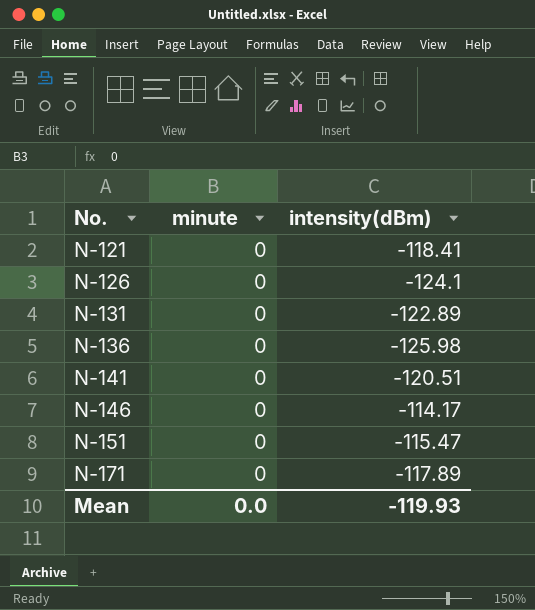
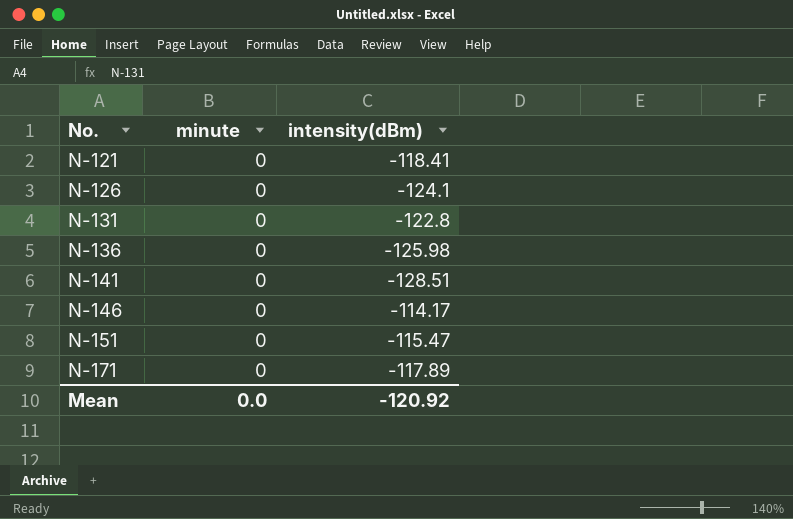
N-131 | intensity(dBm): -122.89 -> -122.8
N-141 | intensity(dBm): -120.51 -> -128.51
Mean | intensity(dBm): -119.93 -> -120.92

